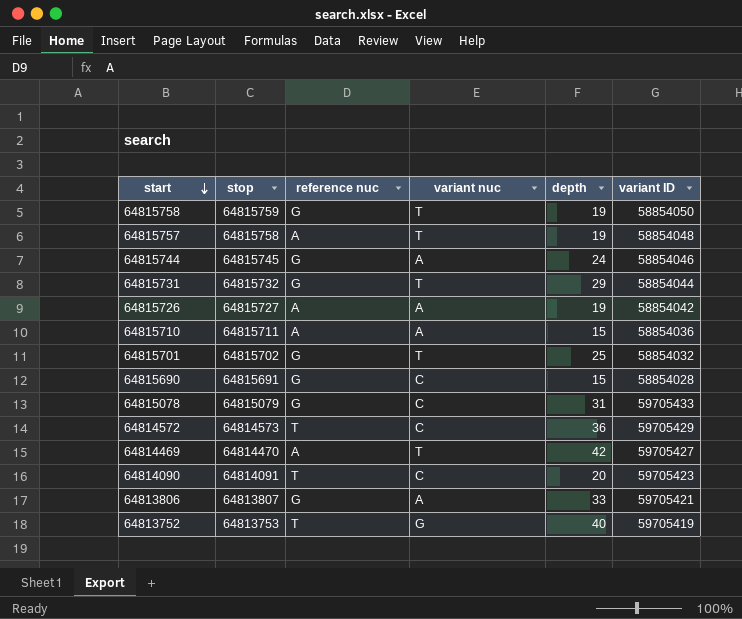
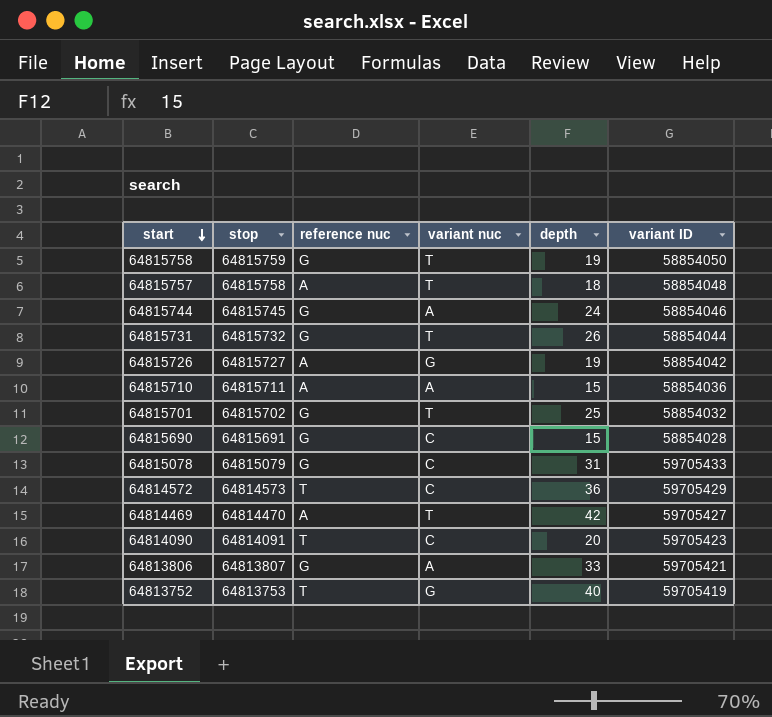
64815757 | depth: 19 -> 18
64815731 | depth: 29 -> 26
64815726 | variant nuc: A -> G

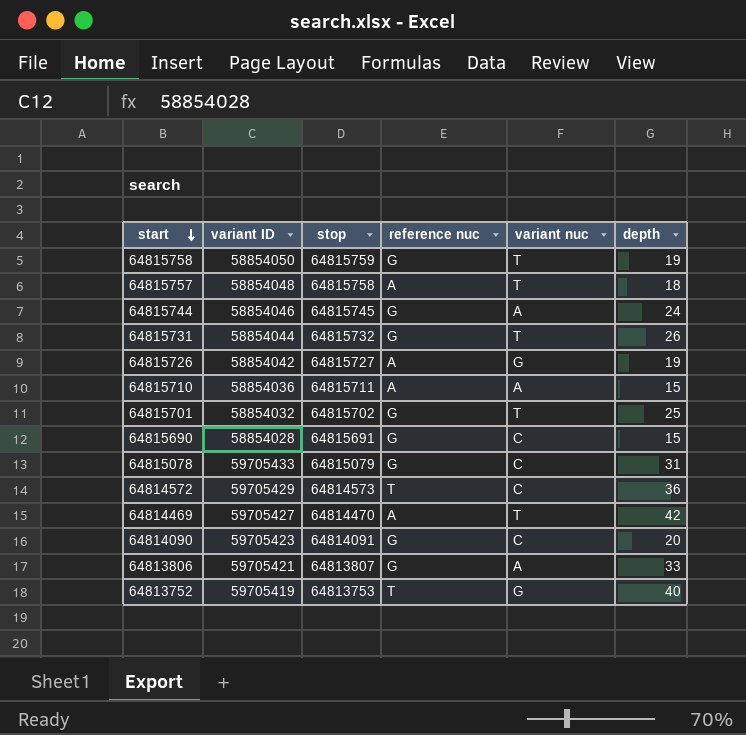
column variant ID | position: 6 -> 2
64814090 | reference nuc: T -> G

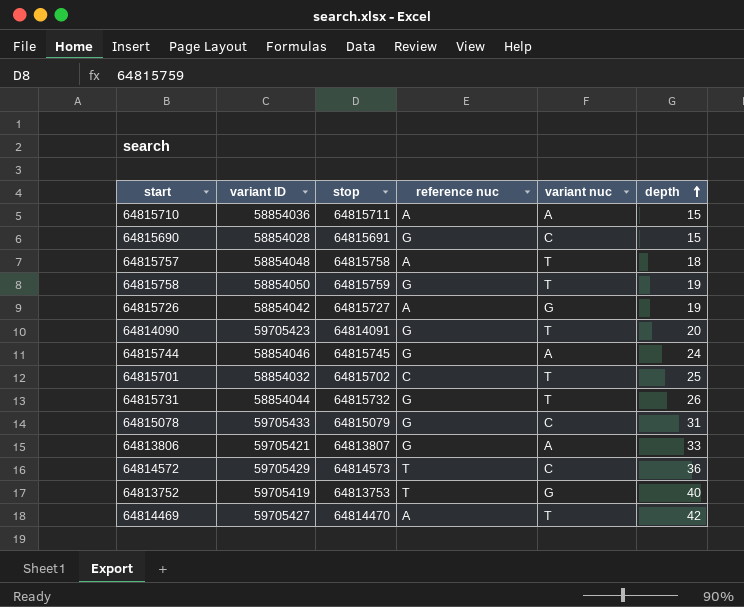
row order: start descending -> depth ascending
64814090 | variant nuc: C -> T
64815701 | reference nuc: G -> C

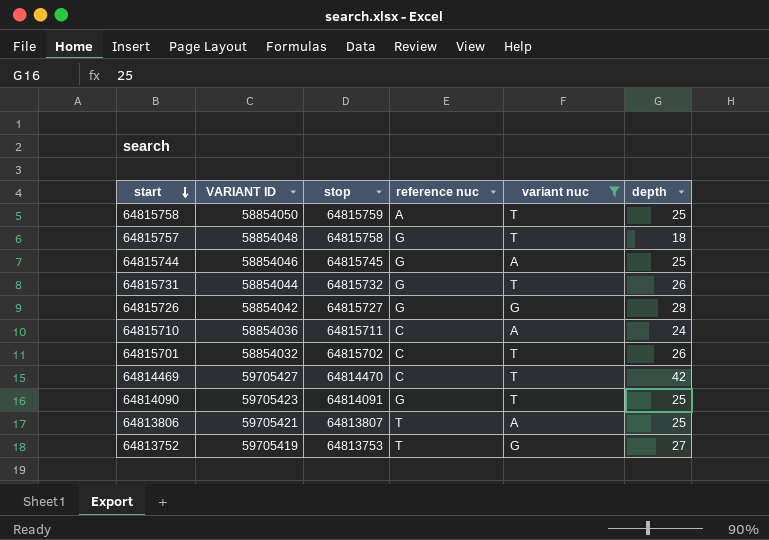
filter: none -> variant nuc != C
row order: depth ascending -> start descending
column name: variant ID -> VARIANT ID
64815758 | reference nuc: G -> A
64815758 | depth: 19 -> 25
64815757 | reference nuc: A -> G
64815744 | depth: 24 -> 25
64815726 | reference nuc: A -> G
64815726 | depth: 19 -> 28
64815710 | reference nuc: A -> C
64815710 | depth: 15 -> 24
64815701 | depth: 25 -> 26
64814469 | reference nuc: A -> C
64814090 | depth: 20 -> 25
64813806 | reference nuc: G -> T
64813806 | depth: 33 -> 25
64813752 | depth: 40 -> 27

